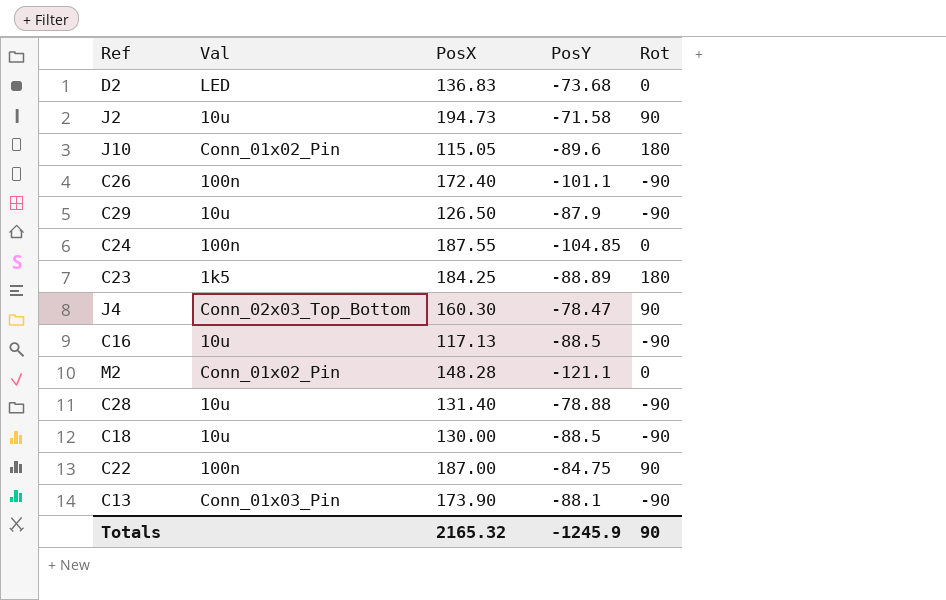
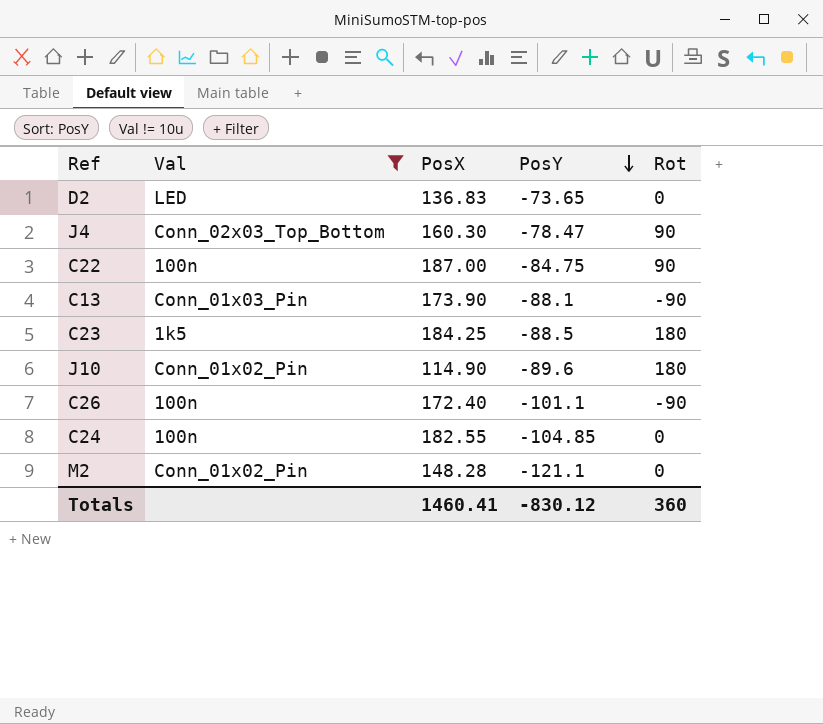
filter: none -> Val != 10u
row order: none -> PosY descending
D2 | PosY: -73.68 -> -73.65
C23 | PosY: -88.89 -> -88.5
J10 | PosX: 115.05 -> 114.90
C24 | PosX: 187.55 -> 182.55
Totals | PosX: 2165.32 -> 1460.41
Totals | PosY: -1245.9 -> -830.12
Totals | Rot: 90 -> 360

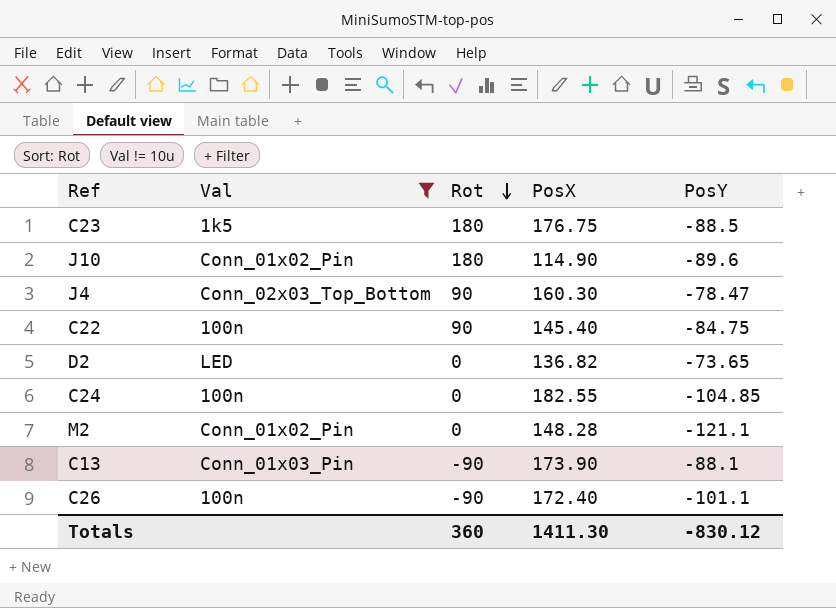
row order: PosY descending -> Rot descending
column Rot | position: 5 -> 3
C23 | PosX: 184.25 -> 176.75
C22 | PosX: 187.00 -> 145.40
D2 | PosX: 136.83 -> 136.82
Totals | PosX: 1460.41 -> 1411.30

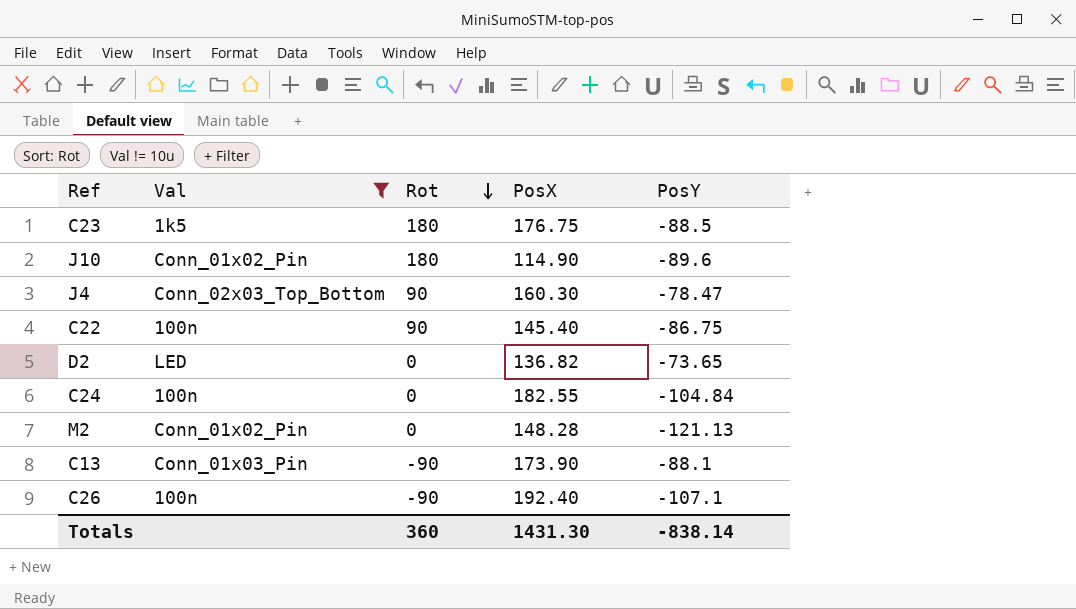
C22 | PosY: -84.75 -> -86.75
C24 | PosY: -104.85 -> -104.84
M2 | PosY: -121.1 -> -121.13
C26 | PosX: 172.40 -> 192.40
C26 | PosY: -101.1 -> -107.1
Totals | PosX: 1411.30 -> 1431.30
Totals | PosY: -830.12 -> -838.14

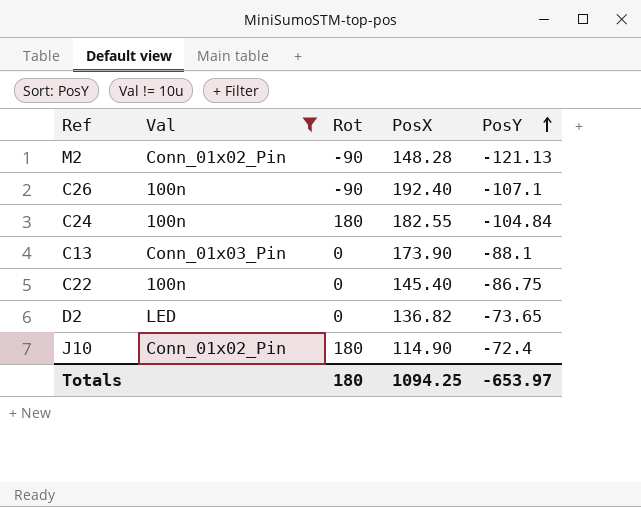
row order: Rot descending -> PosY ascending
row C23: 1k5 | 180 | 176.75 | -88.5 -> none
row J4: Conn_02x03_Top_Bottom | 90 | 160.30 | -78.47 -> none
M2 | Rot: 0 -> -90
C24 | Rot: 0 -> 180
C13 | Rot: -90 -> 0
C22 | Rot: 90 -> 0
J10 | PosY: -89.6 -> -72.4
Totals | Rot: 360 -> 180
Totals | PosX: 1431.30 -> 1094.25
Totals | PosY: -838.14 -> -653.97

